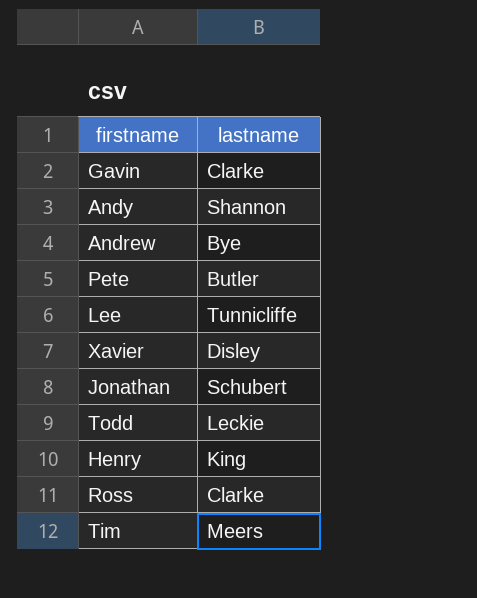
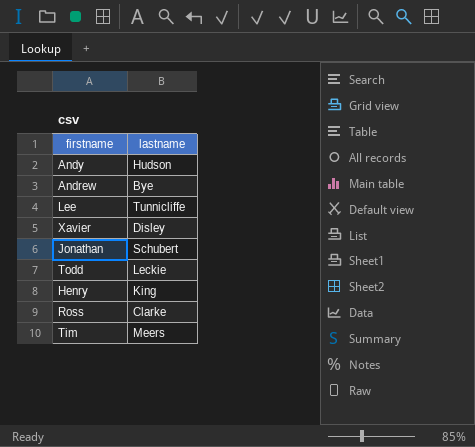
row Gavin: Clarke -> none
row Pete: Butler -> none
Andy | lastname: Shannon -> Hudson

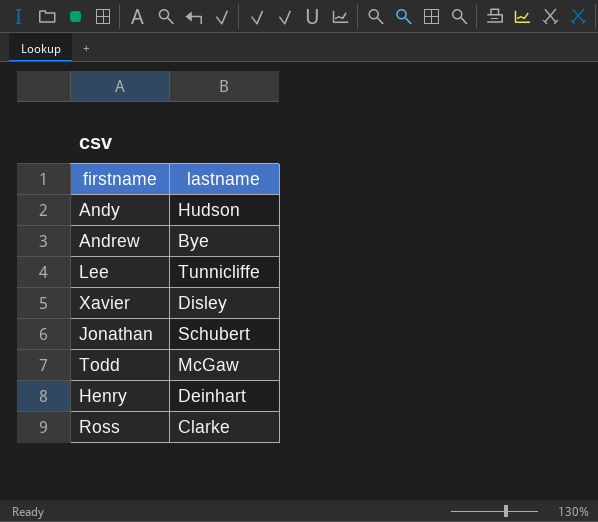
row Tim: Meers -> none
Todd | lastname: Leckie -> McGaw
Henry | lastname: King -> Deinhart

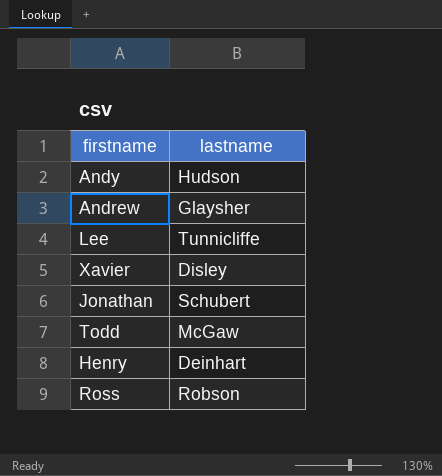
Andrew | lastname: Bye -> Glaysher
Ross | lastname: Clarke -> Robson

